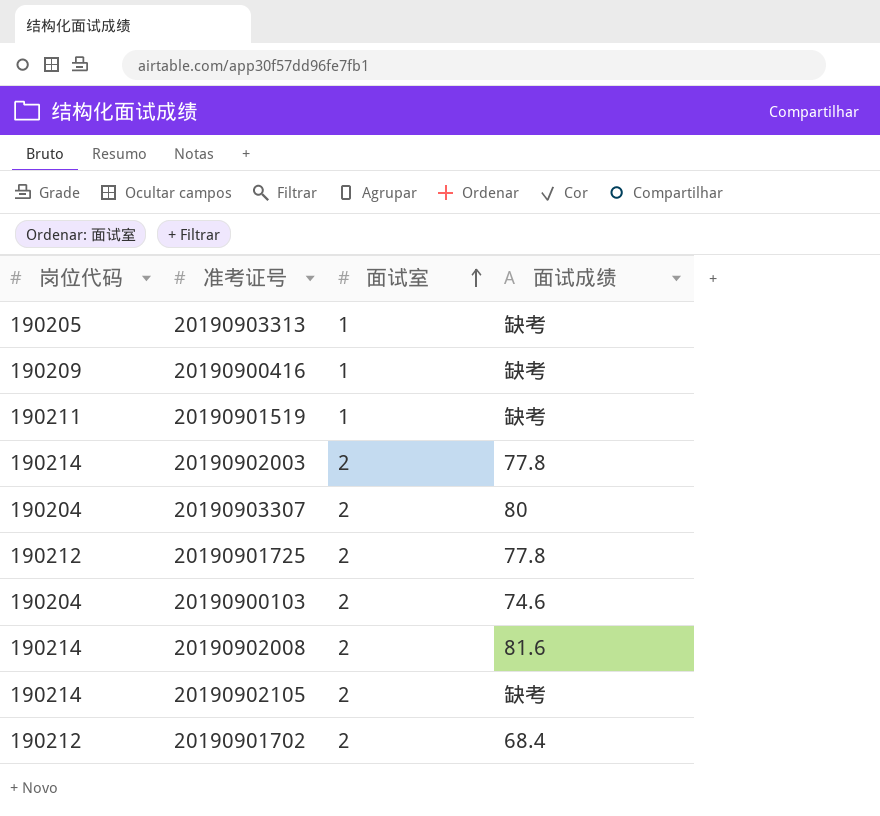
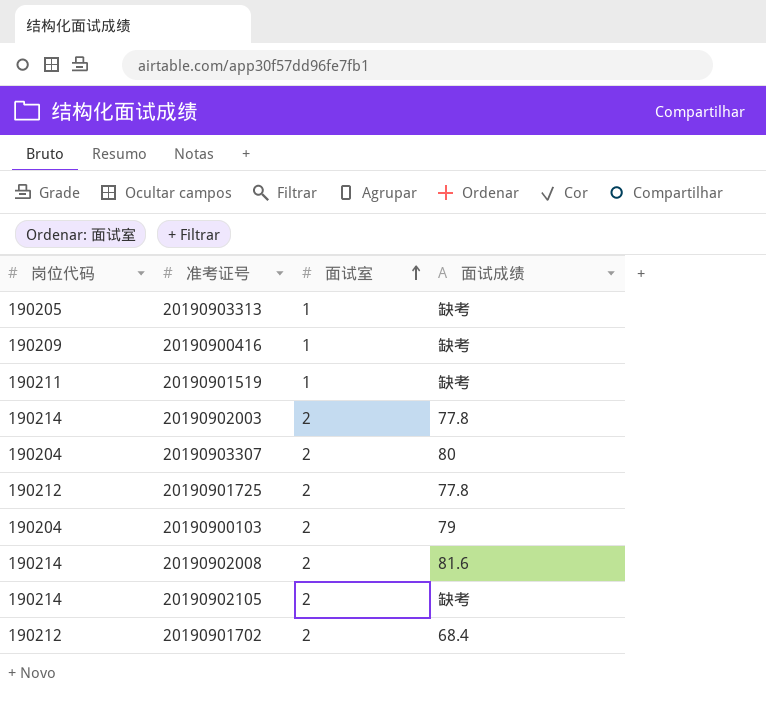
20190900103 | 面试成绩: 74.6 -> 79

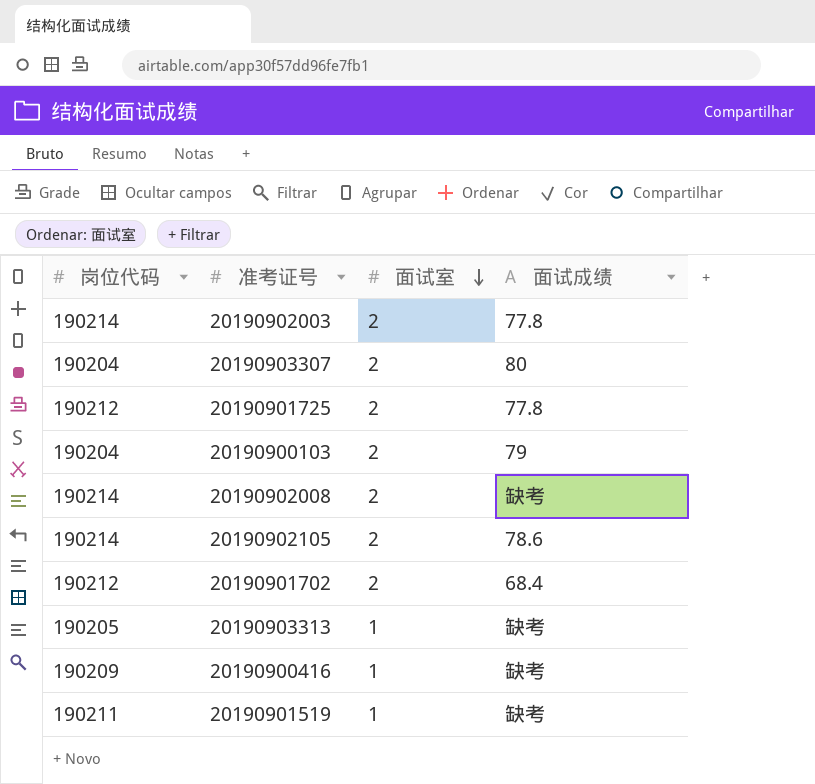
row order: 面试室 ascending -> 面试室 descending
20190902008 | 面试成绩: 81.6 -> 缺考
20190902105 | 面试成绩: 缺考 -> 78.6

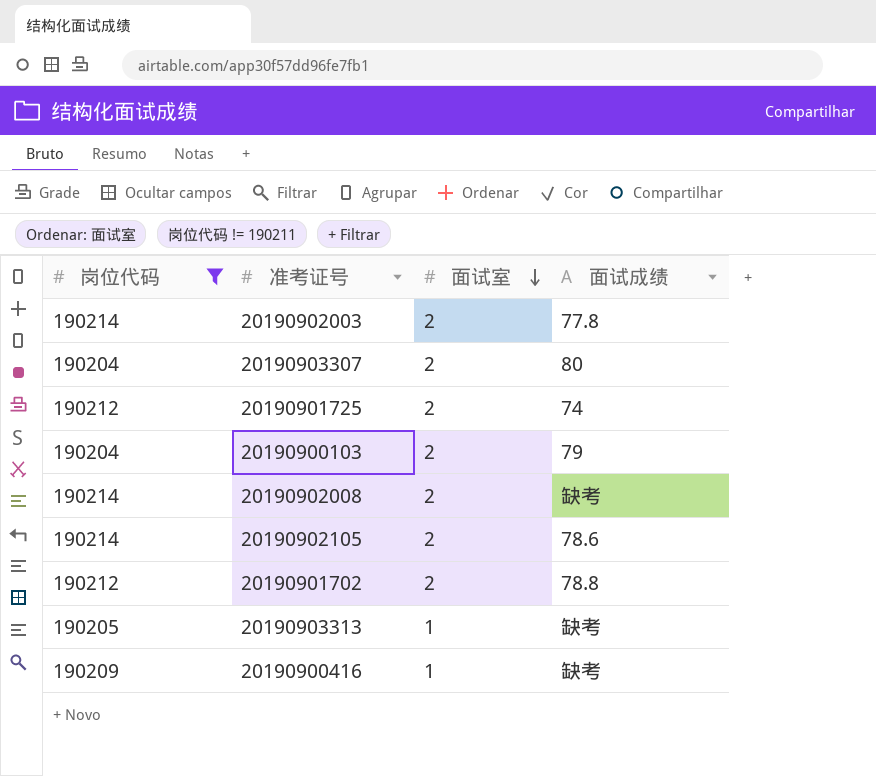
filter: none -> 岗位代码 != 190211
20190901725 | 面试成绩: 77.8 -> 74
20190901702 | 面试成绩: 68.4 -> 78.8

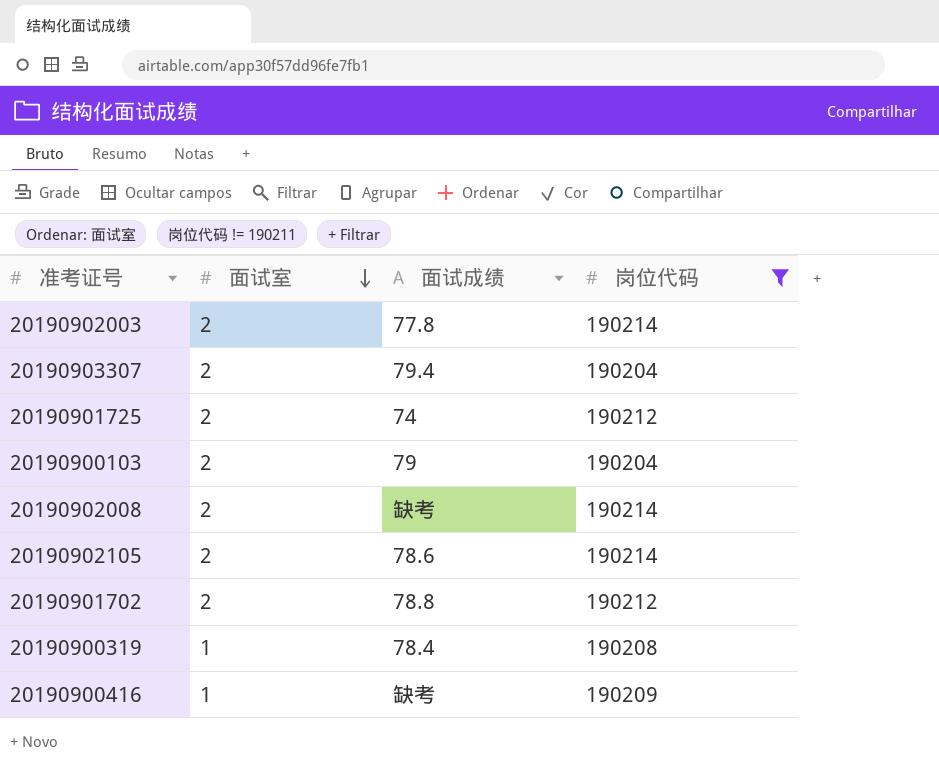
column 岗位代码 | position: 1 -> 4
row 20190903313: 190205 | 1 | 缺考 -> none
20190903307 | 面试成绩: 80 -> 79.4
row 20190900319: none -> 1 | 78.4 | 190208

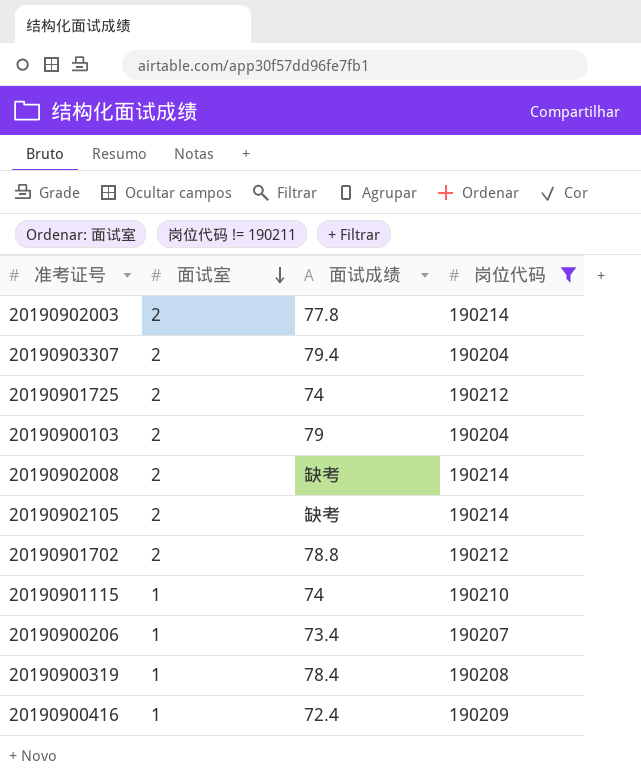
20190902105 | 面试成绩: 78.6 -> 缺考
row 20190901115: none -> 1 | 74 | 190210
row 20190900206: none -> 1 | 73.4 | 190207
20190900416 | 面试成绩: 缺考 -> 72.4

